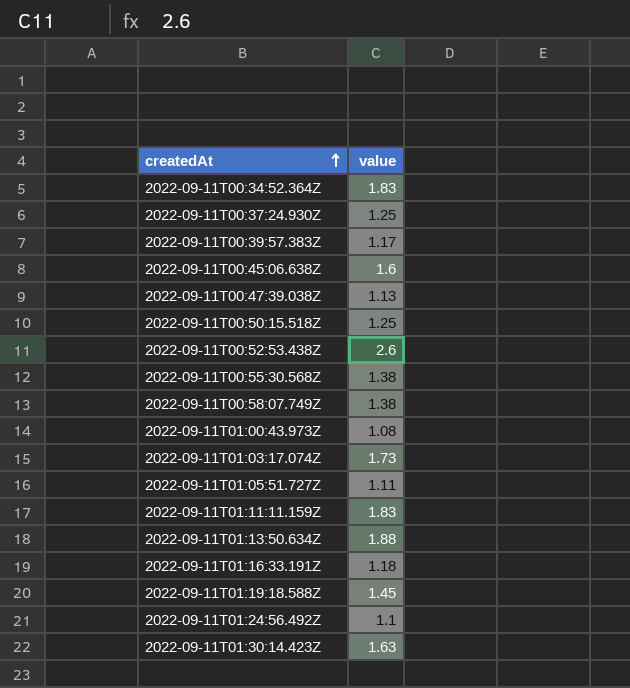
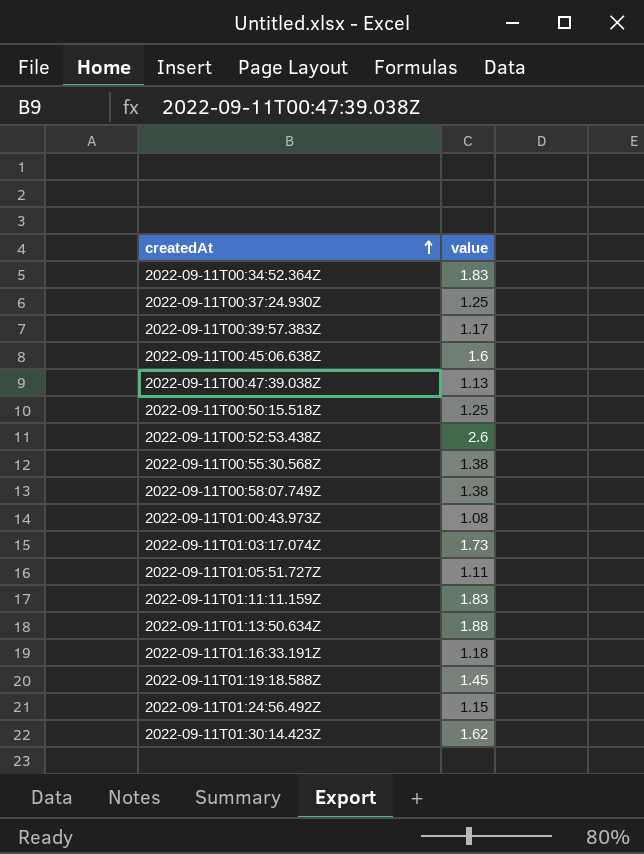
2022-09-11T01:24:56.492Z | value: 1.1 -> 1.15
2022-09-11T01:30:14.423Z | value: 1.63 -> 1.62

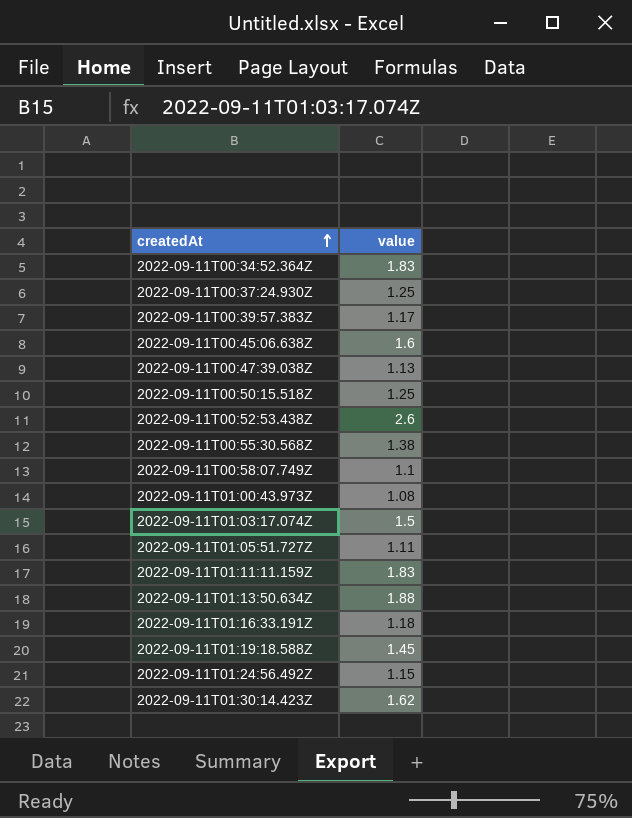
2022-09-11T00:58:07.749Z | value: 1.38 -> 1.1
2022-09-11T01:03:17.074Z | value: 1.73 -> 1.5

